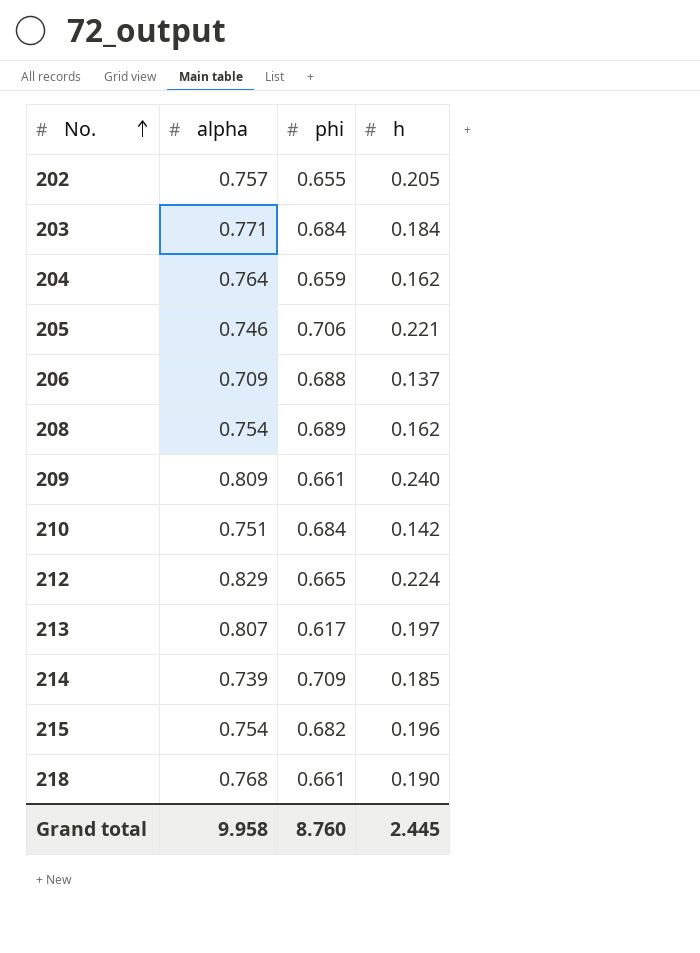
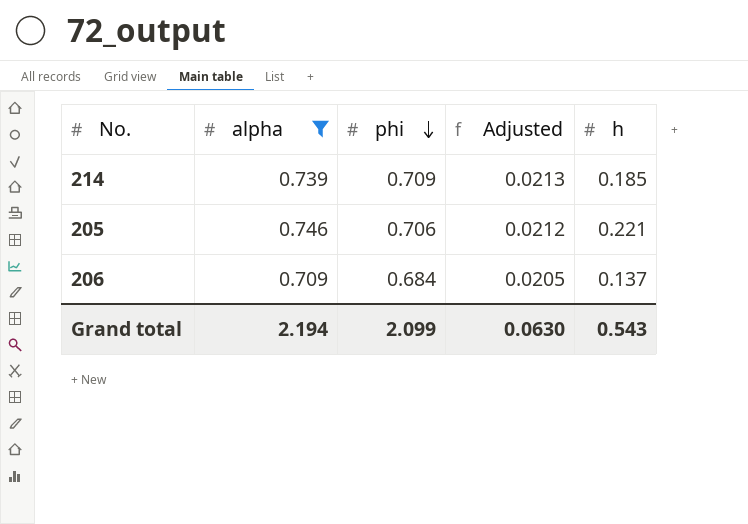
filter: none -> alpha <= 0.746
row order: No. ascending -> phi descending
column Adjusted | formula: none -> [phi] * 0.03
206 | phi: 0.688 -> 0.684
Grand total | alpha: 9.958 -> 2.194
Grand total | phi: 8.760 -> 2.099
Grand total | h: 2.445 -> 0.543

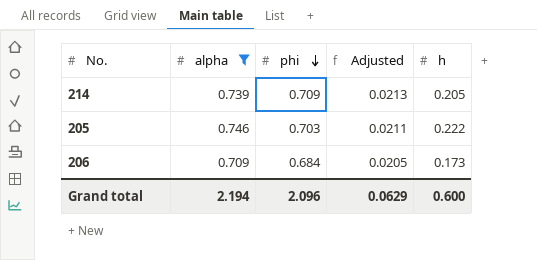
214 | h: 0.185 -> 0.205
205 | phi: 0.706 -> 0.703
205 | Adjusted: 0.0212 -> 0.0211
205 | h: 0.221 -> 0.222
206 | h: 0.137 -> 0.173
Grand total | phi: 2.099 -> 2.096
Grand total | Adjusted: 0.0630 -> 0.0629
Grand total | h: 0.543 -> 0.600

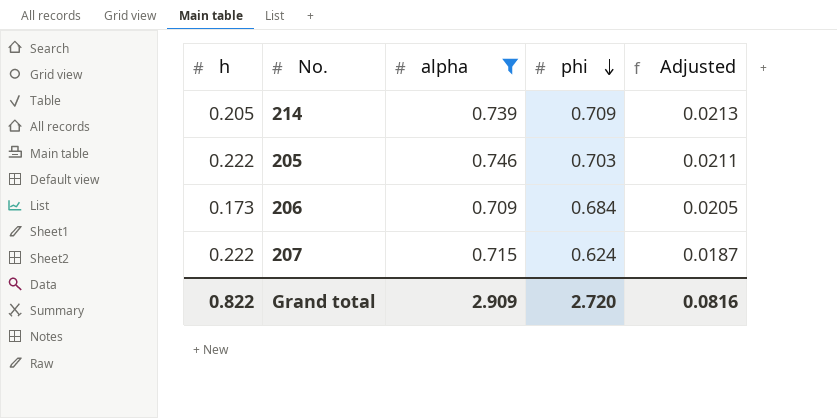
column h | position: 5 -> 1
row 207: none -> 0.222 | 0.715 | 0.624 | 0.0187
Grand total | h: 0.600 -> 0.822
Grand total | alpha: 2.194 -> 2.909
Grand total | phi: 2.096 -> 2.720
Grand total | Adjusted: 0.0629 -> 0.0816

